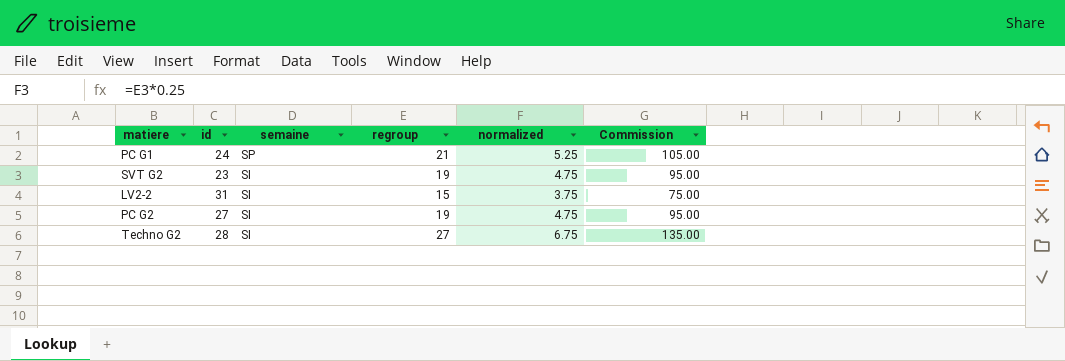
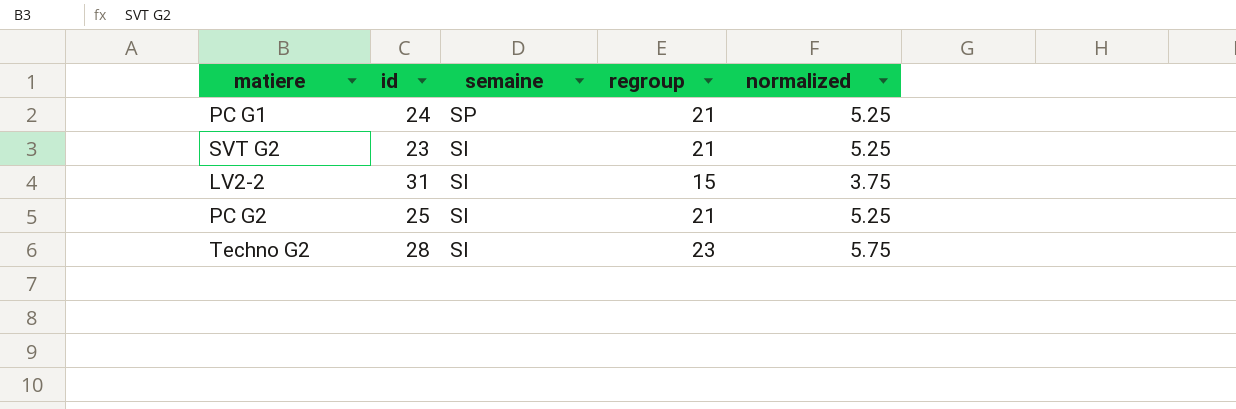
column Commission | formula: [regroup] * 5 -> none
SVT G2 | regroup: 19 -> 21
SVT G2 | normalized: 4.75 -> 5.25
PC G2 | id: 27 -> 25
PC G2 | regroup: 19 -> 21
PC G2 | normalized: 4.75 -> 5.25
Techno G2 | regroup: 27 -> 23
Techno G2 | normalized: 6.75 -> 5.75

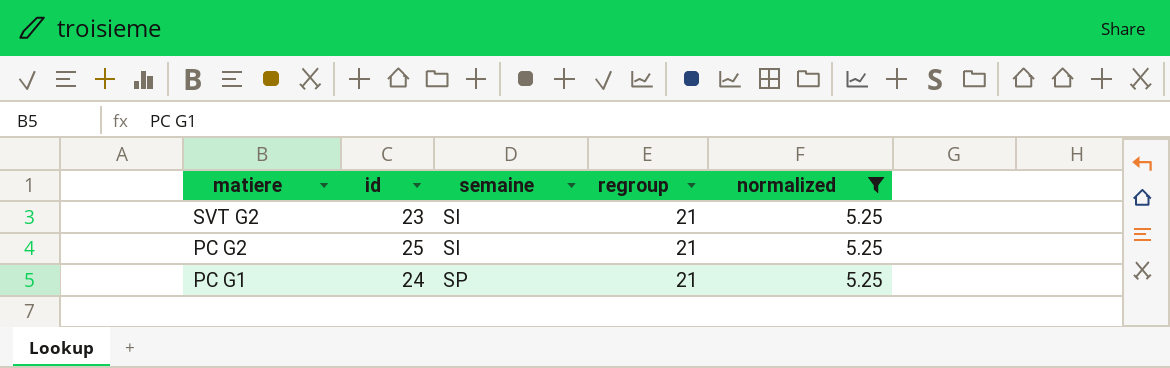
filter: none -> normalized = 5.25
row order: semaine descending -> matiere descending

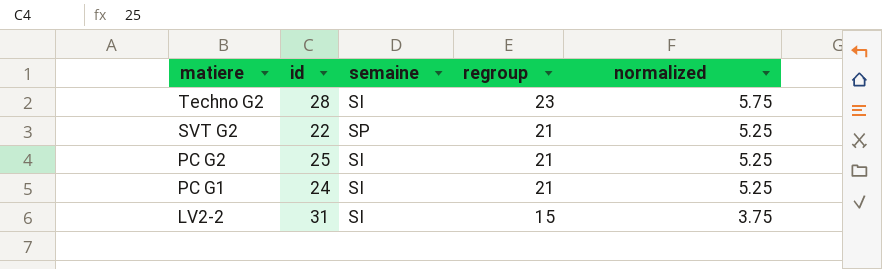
filter: normalized = 5.25 -> none
SVT G2 | id: 23 -> 22
SVT G2 | semaine: SI -> SP
PC G1 | semaine: SP -> SI

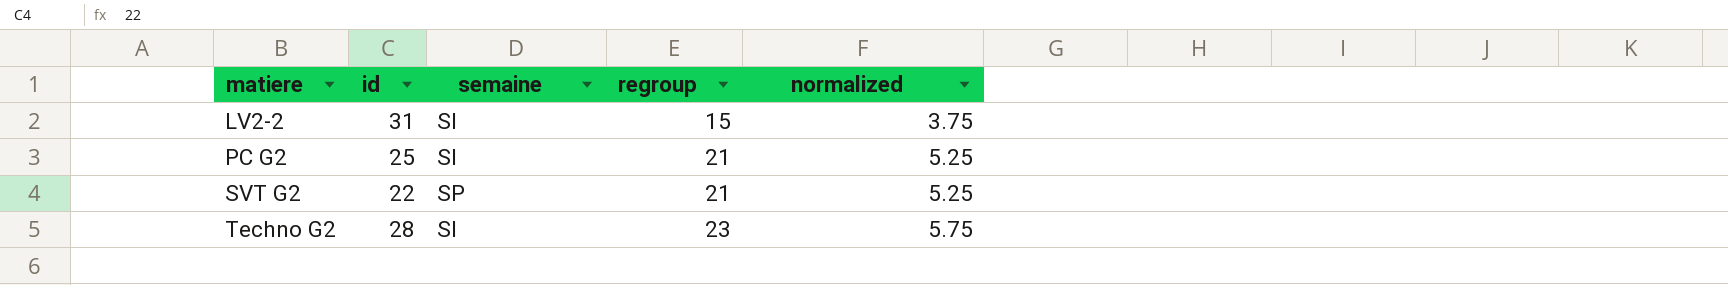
row order: matiere descending -> matiere ascending
row PC G1: 24 | SI | 21 | 5.25 -> none

